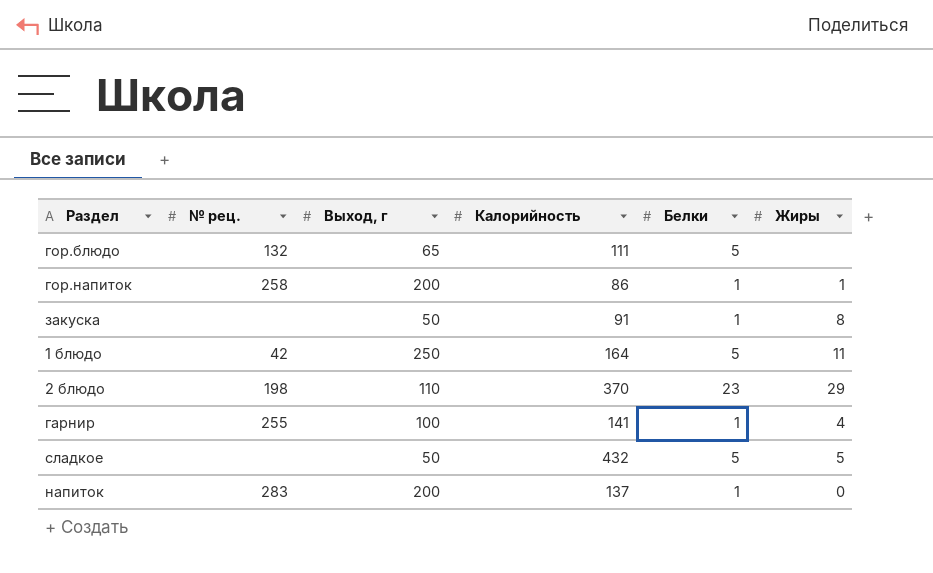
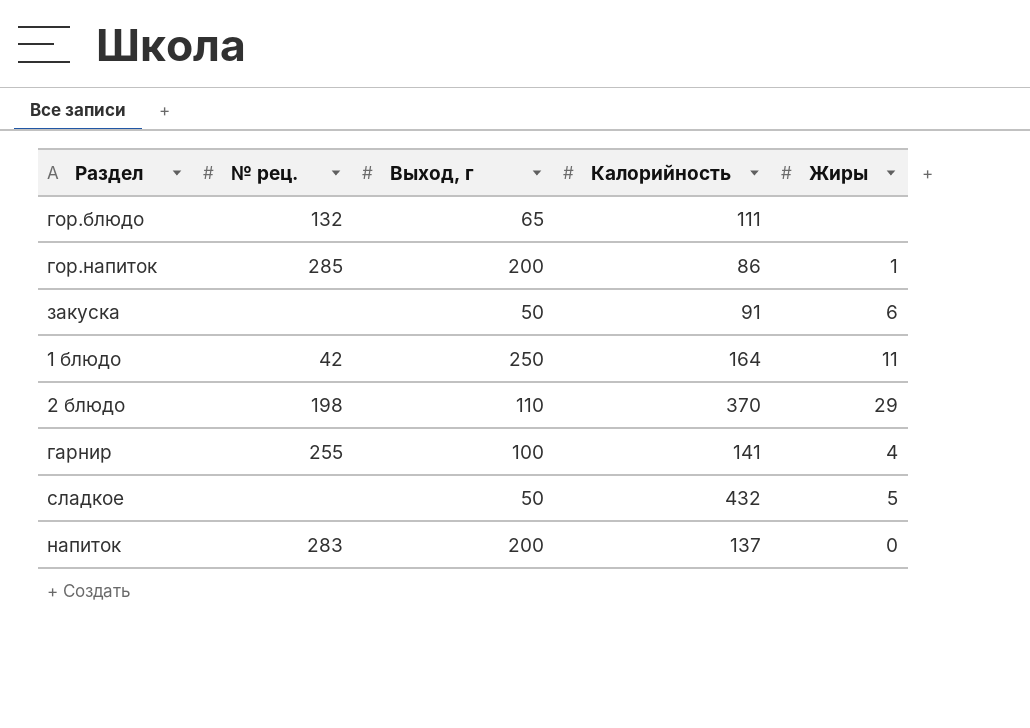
column Белки | position: 5 -> none
гор.напиток | № рец.: 258 -> 285
закуска | Жиры: 8 -> 6

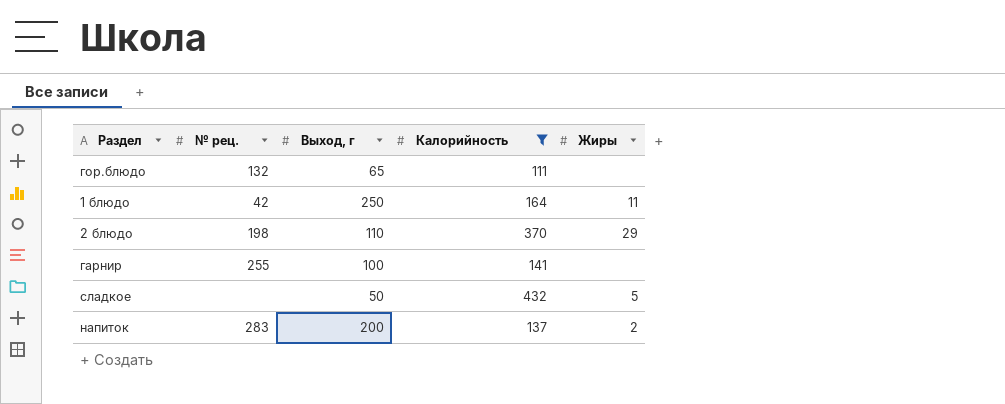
filter: none -> Калорийность >= 111
гарнир | Жиры: 4 -> none
напиток | Жиры: 0 -> 2

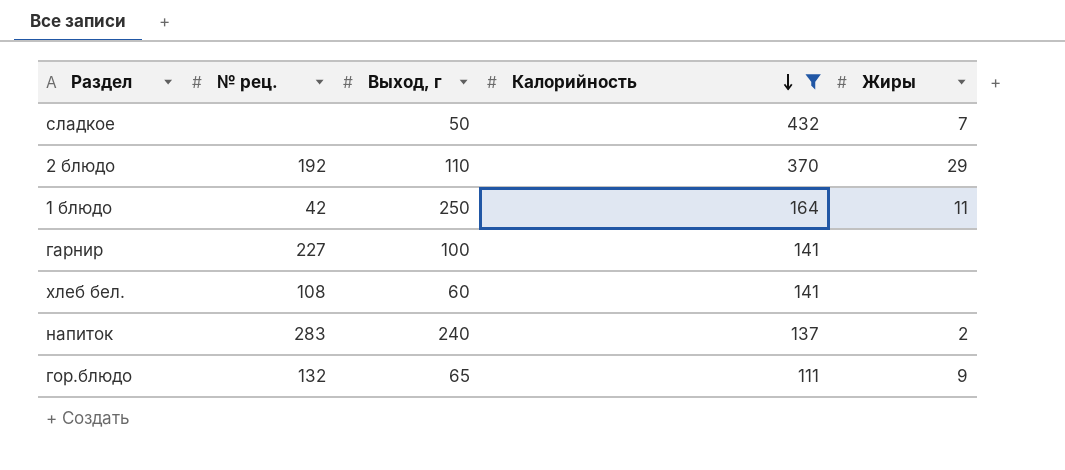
row order: none -> Калорийность descending
сладкое | Жиры: 5 -> 7
2 блюдо | № рец.: 198 -> 192
гарнир | № рец.: 255 -> 227
row хлеб бел.: none -> 108 | 60 | 141 | none
напиток | Выход, г: 200 -> 240
гор.блюдо | Жиры: none -> 9

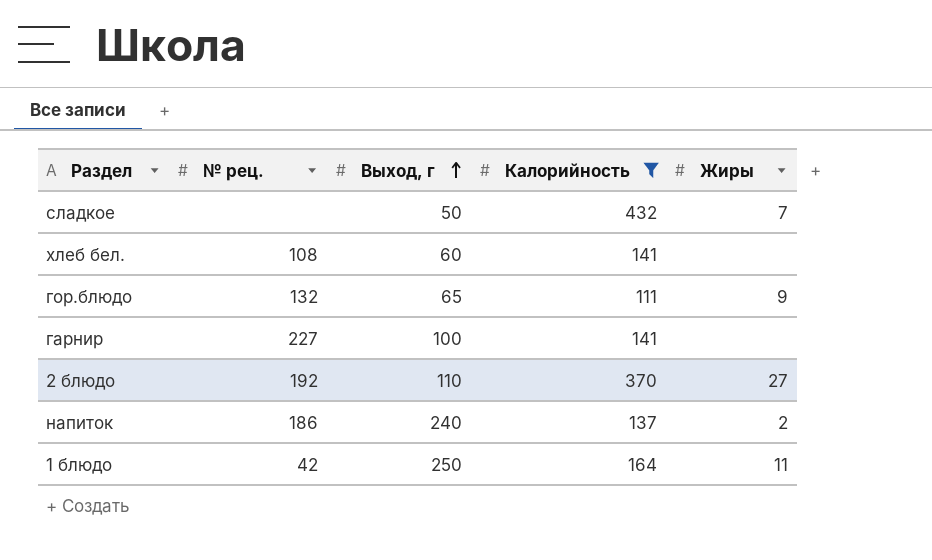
row order: Калорийность descending -> Выход, г ascending
2 блюдо | Жиры: 29 -> 27
напиток | № рец.: 283 -> 186

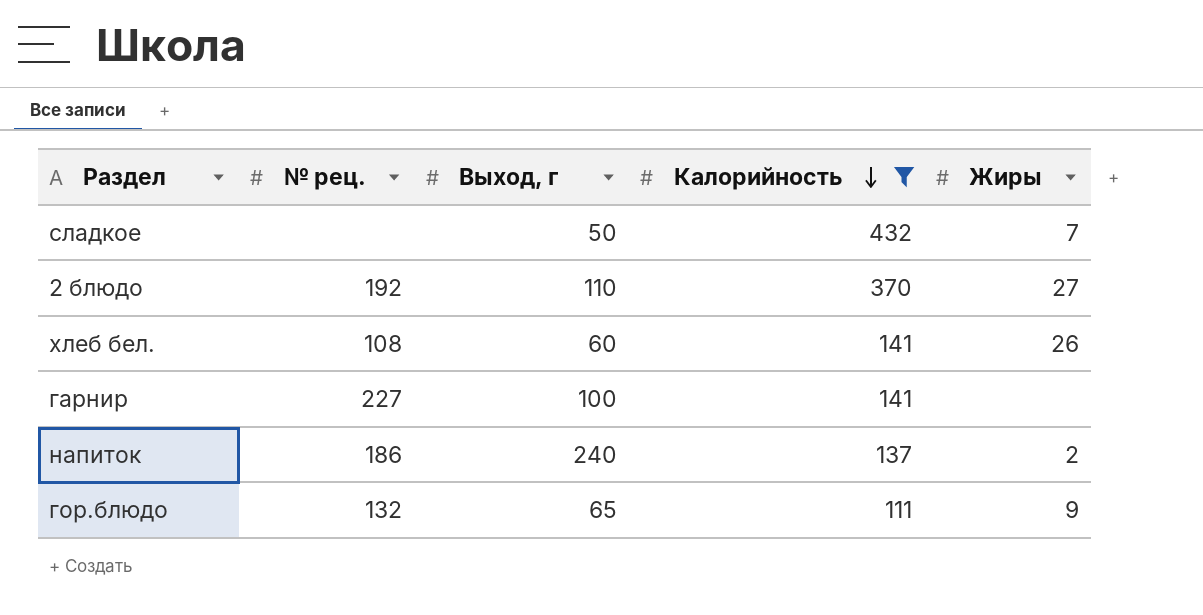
row order: Выход, г ascending -> Калорийность descending
row 1 блюдо: 42 | 250 | 164 | 11 -> none
хлеб бел. | Жиры: none -> 26

